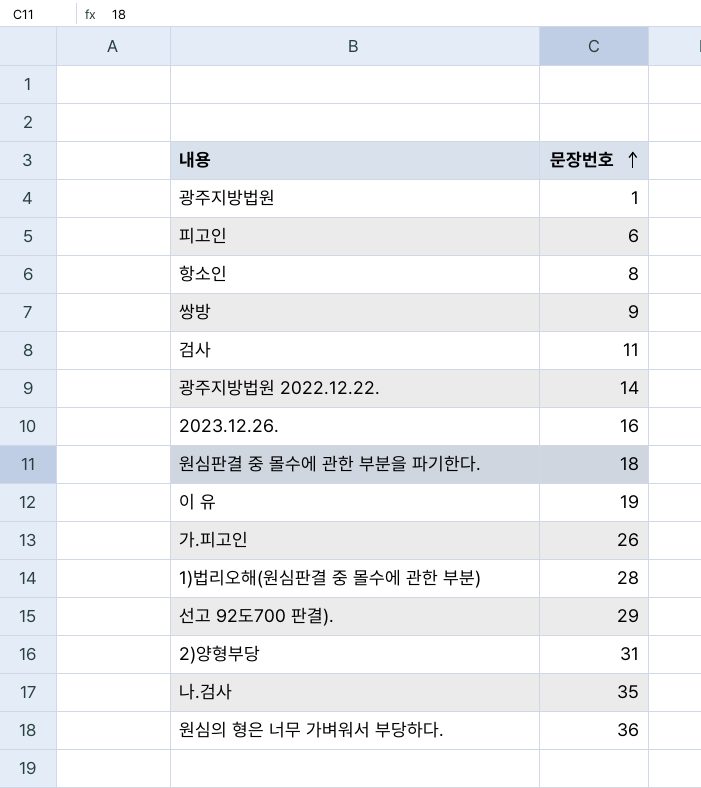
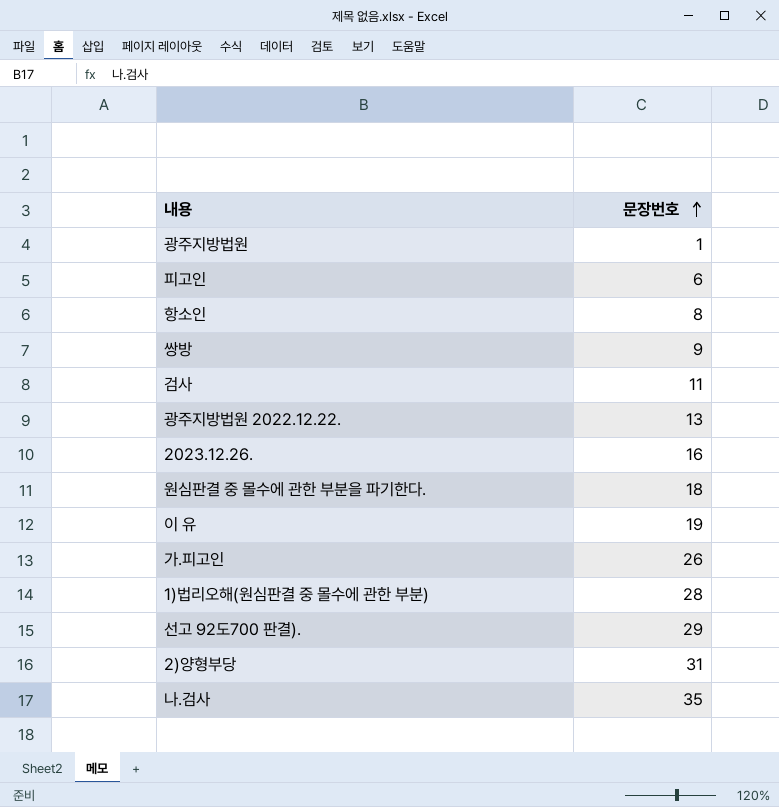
row 원심의 형은 너무 가벼워서 부당하다.: 36 -> none
광주지방법원 2022.12.22. | 문장번호: 14 -> 13

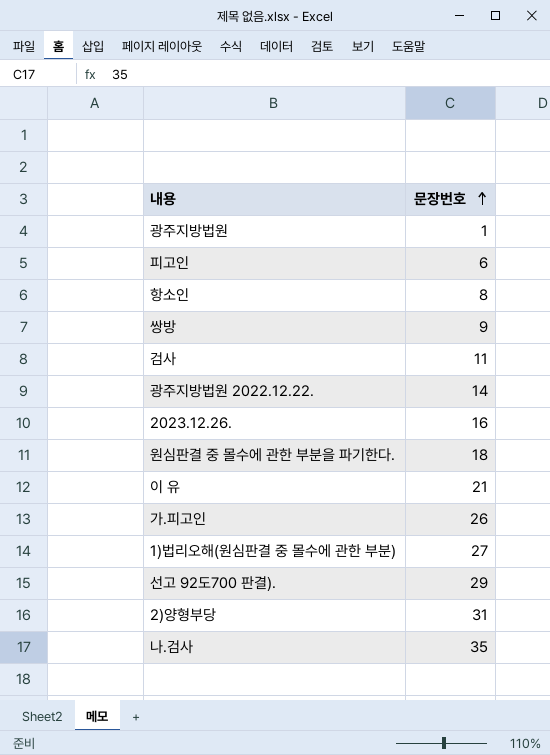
광주지방법원 2022.12.22. | 문장번호: 13 -> 14
이 유 | 문장번호: 19 -> 21
1)법리오해(원심판결 중 몰수에 관한 부분) | 문장번호: 28 -> 27

